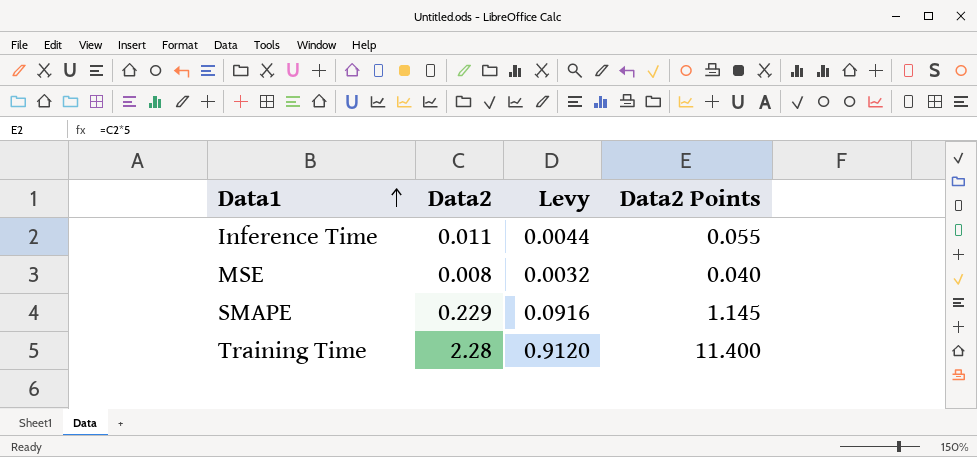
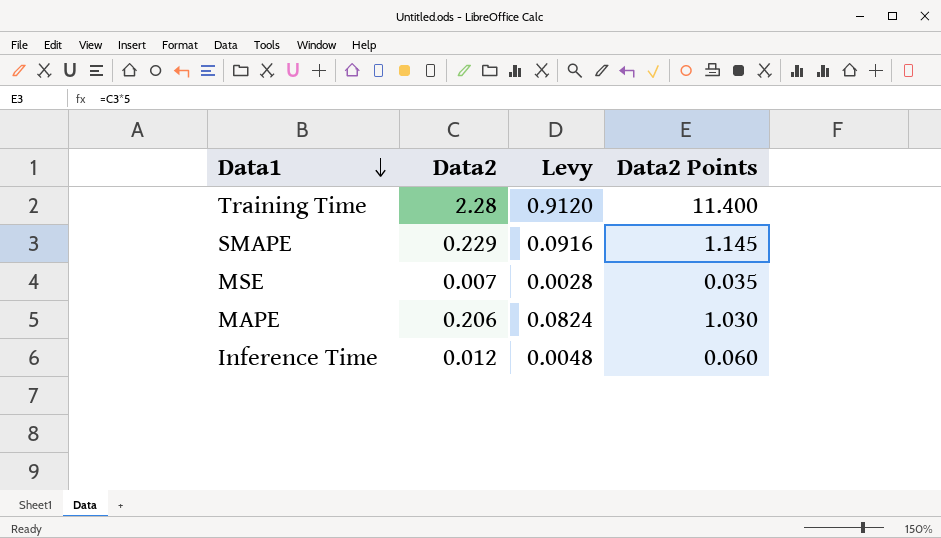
row order: Data1 ascending -> Data1 descending
MSE | Data2: 0.008 -> 0.007
MSE | Levy: 0.0032 -> 0.0028
MSE | Data2 Points: 0.040 -> 0.035
row MAPE: none -> 0.206 | 0.0824 | 1.030
Inference Time | Data2: 0.011 -> 0.012
Inference Time | Levy: 0.0044 -> 0.0048
Inference Time | Data2 Points: 0.055 -> 0.060

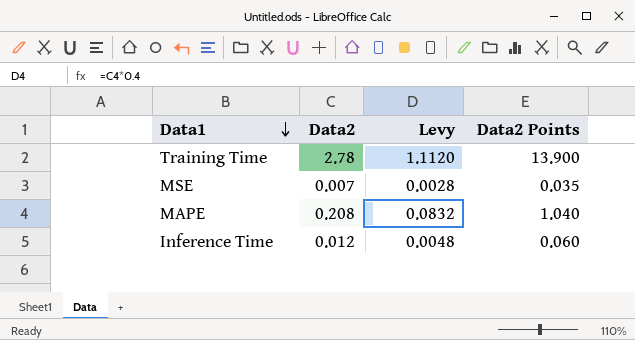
row SMAPE: 0.229 | 0.0916 | 1.145 -> none
Training Time | Data2: 2.28 -> 2.78
Training Time | Levy: 0.9120 -> 1.1120
Training Time | Data2 Points: 11.400 -> 13.900
MAPE | Data2: 0.206 -> 0.208
MAPE | Levy: 0.0824 -> 0.0832
MAPE | Data2 Points: 1.030 -> 1.040

